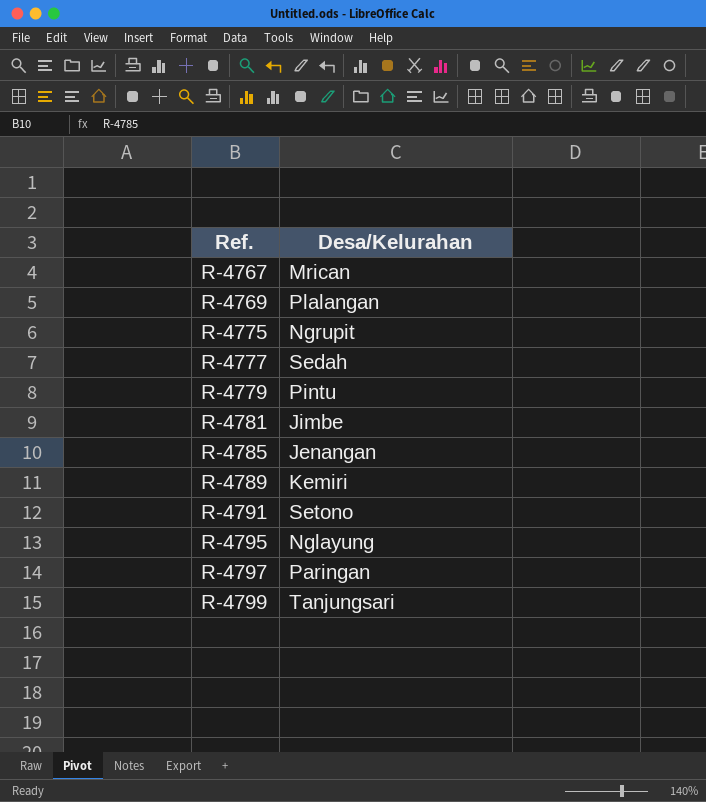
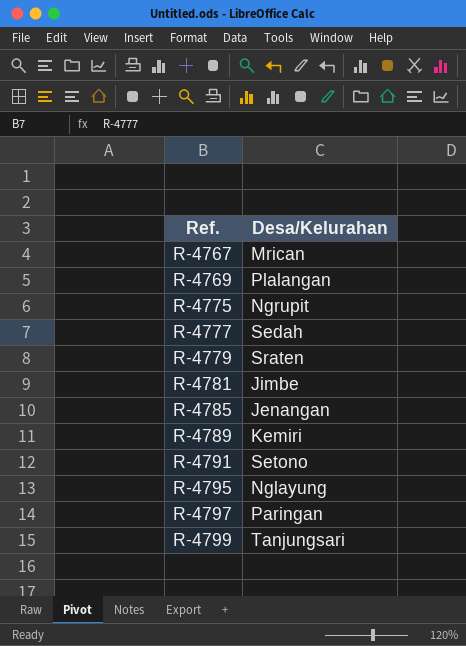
R-4779 | Desa/Kelurahan: Pintu -> Sraten

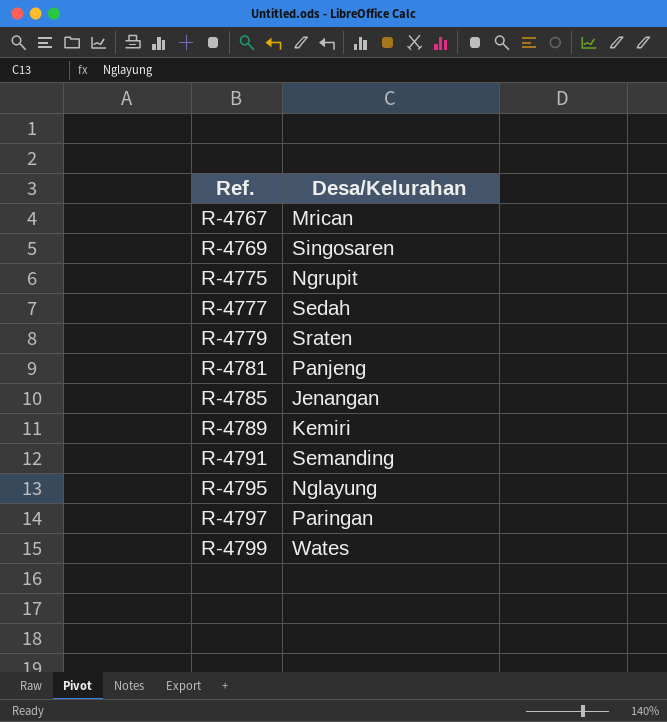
R-4769 | Desa/Kelurahan: Plalangan -> Singosaren
R-4781 | Desa/Kelurahan: Jimbe -> Panjeng
R-4791 | Desa/Kelurahan: Setono -> Semanding
R-4799 | Desa/Kelurahan: Tanjungsari -> Wates

